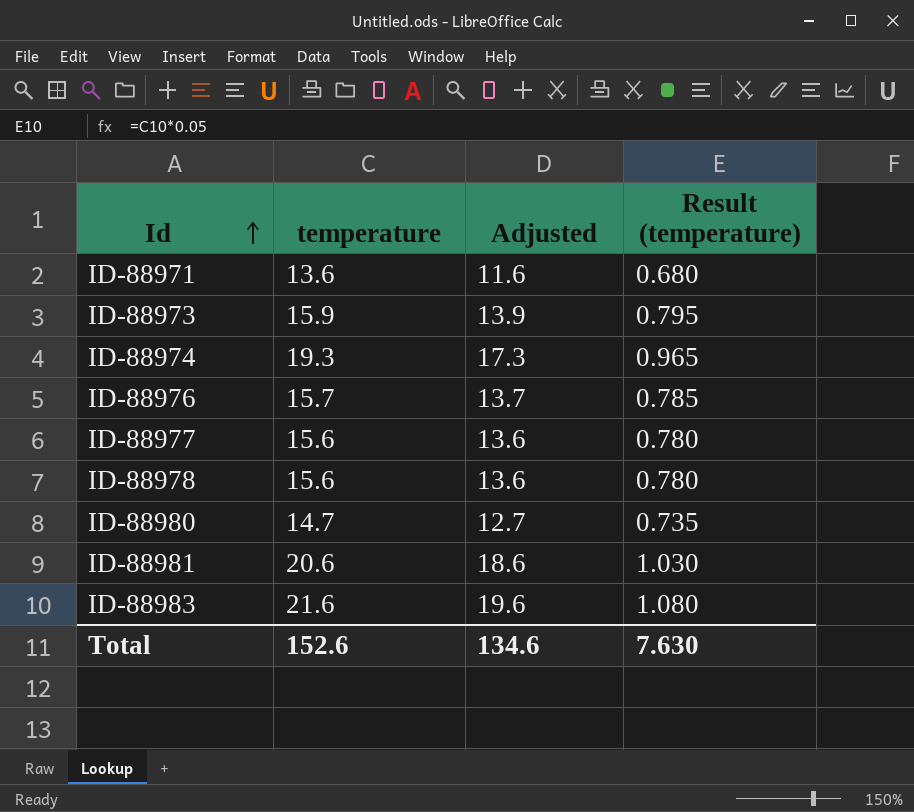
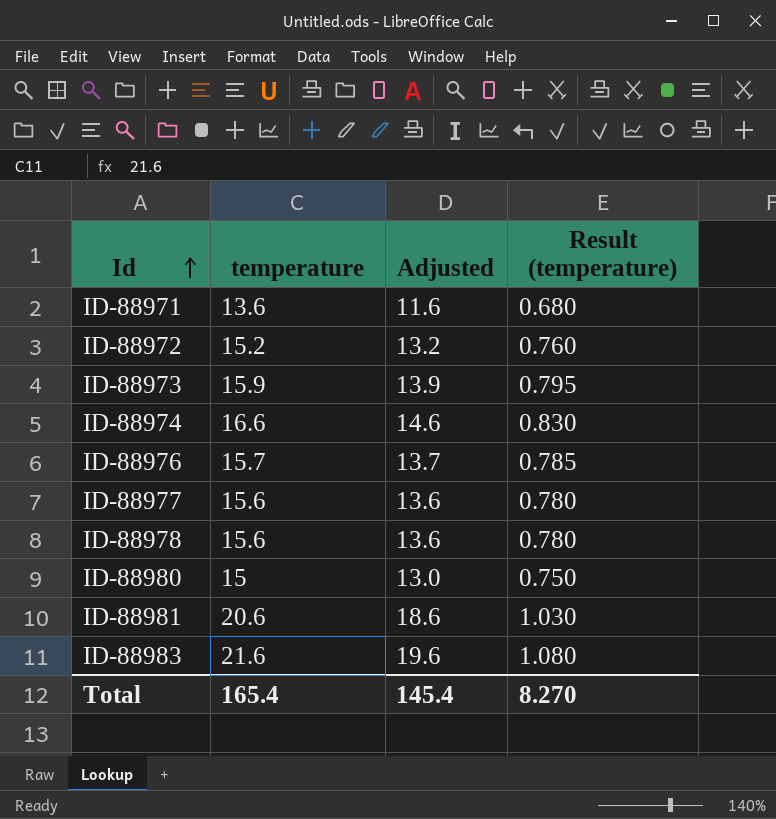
row ID-88972: none -> 15.2 | 13.2 | 0.760
ID-88974 | temperature: 19.3 -> 16.6
ID-88974 | Adjusted: 17.3 -> 14.6
ID-88974 | Result (temperature): 0.965 -> 0.830
ID-88980 | temperature: 14.7 -> 15
ID-88980 | Adjusted: 12.7 -> 13.0
ID-88980 | Result (temperature): 0.735 -> 0.750
Total | temperature: 152.6 -> 165.4
Total | Adjusted: 134.6 -> 145.4
Total | Result (temperature): 7.630 -> 8.270

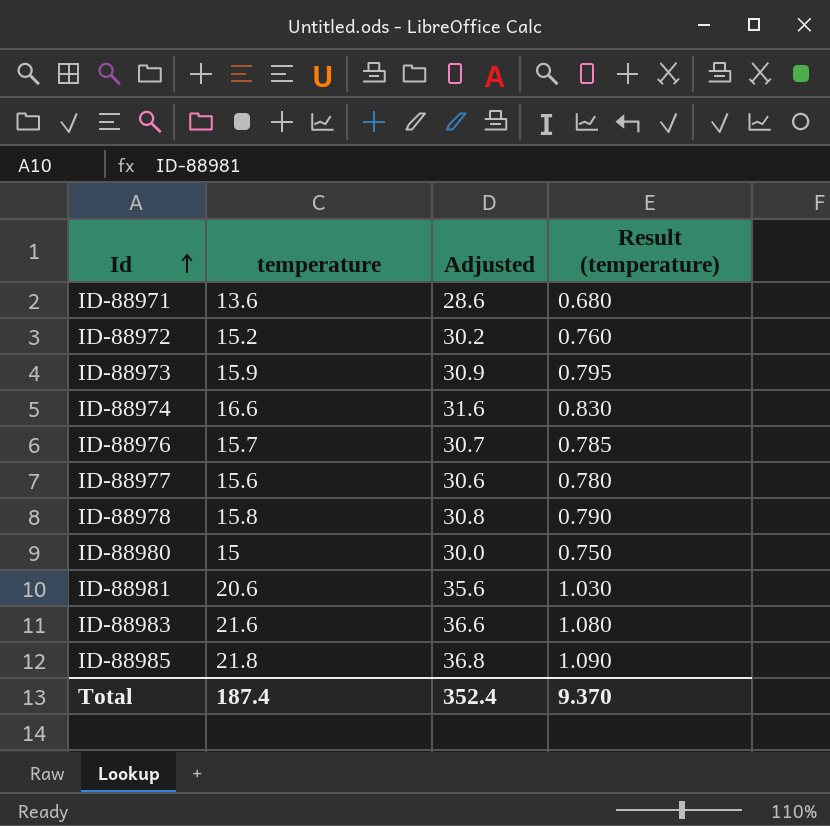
column Adjusted | formula: [temperature] - 2 -> [temperature] + 15
ID-88978 | temperature: 15.6 -> 15.8
ID-88978 | Result (temperature): 0.780 -> 0.790
row ID-88985: none -> 21.8 | 36.8 | 1.090
Total | temperature: 165.4 -> 187.4
Total | Adjusted: 145.4 -> 352.4
Total | Result (temperature): 8.270 -> 9.370

